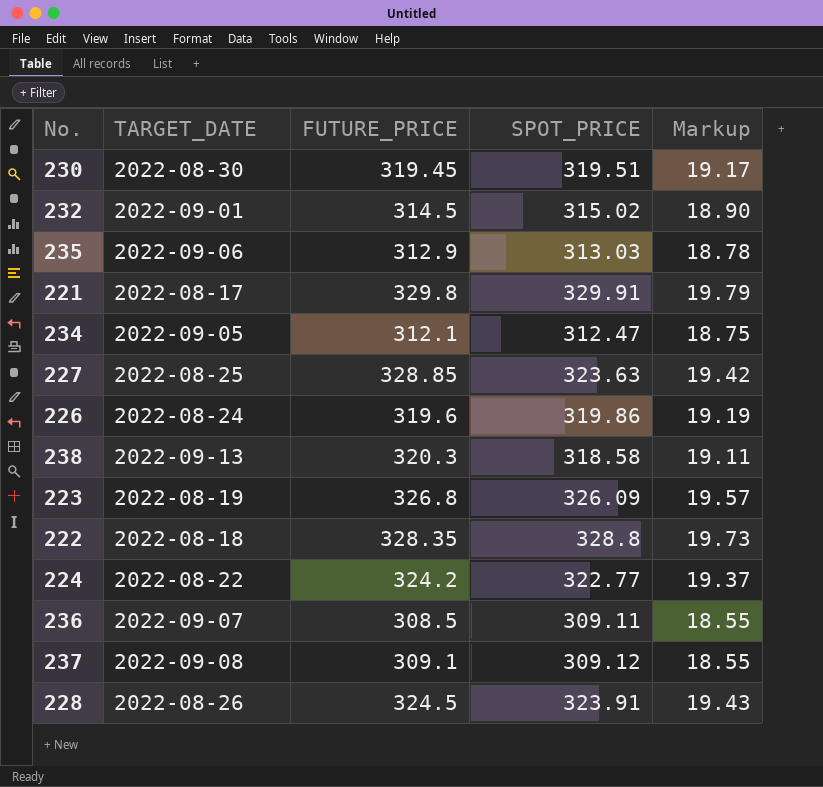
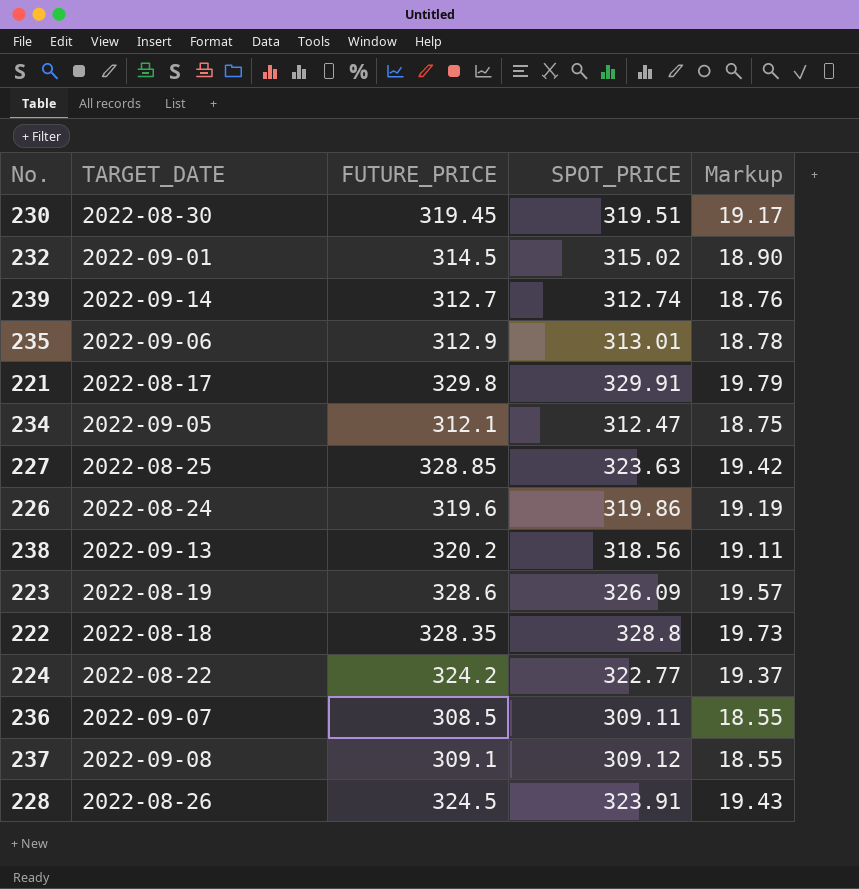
row 239: none -> 2022-09-14 | 312.7 | 312.74 | 18.76
235 | SPOT_PRICE: 313.03 -> 313.01
238 | FUTURE_PRICE: 320.3 -> 320.2
238 | SPOT_PRICE: 318.58 -> 318.56
223 | FUTURE_PRICE: 326.8 -> 328.6

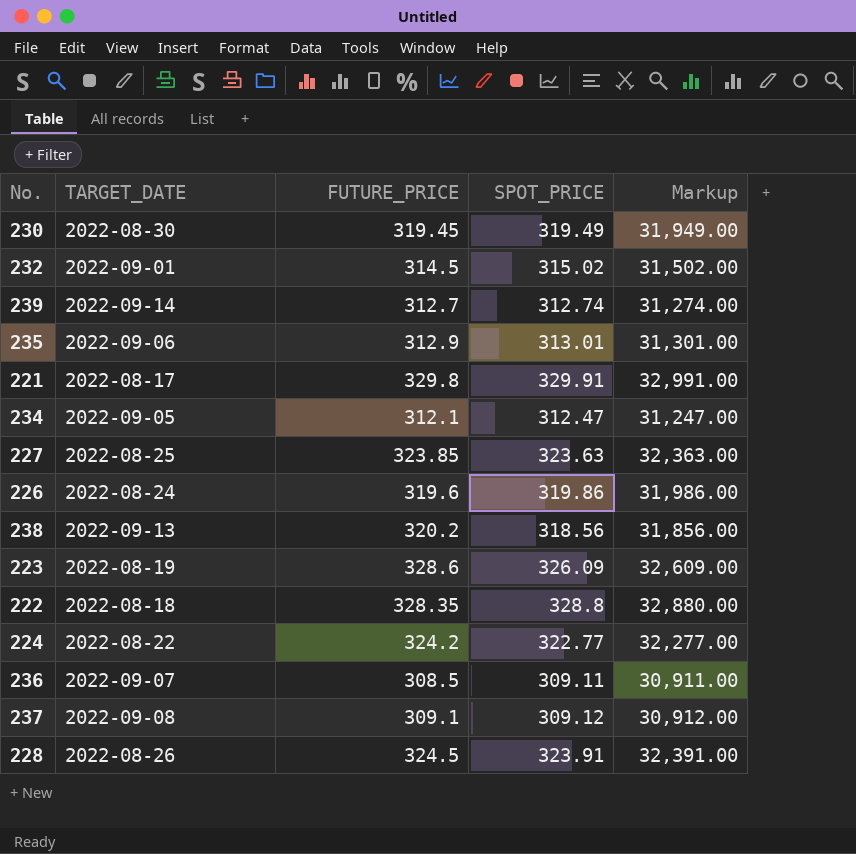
column Markup | formula: [SPOT_PRICE] * 0.06 -> [SPOT_PRICE] * 100
230 | SPOT_PRICE: 319.51 -> 319.49
227 | FUTURE_PRICE: 328.85 -> 323.85

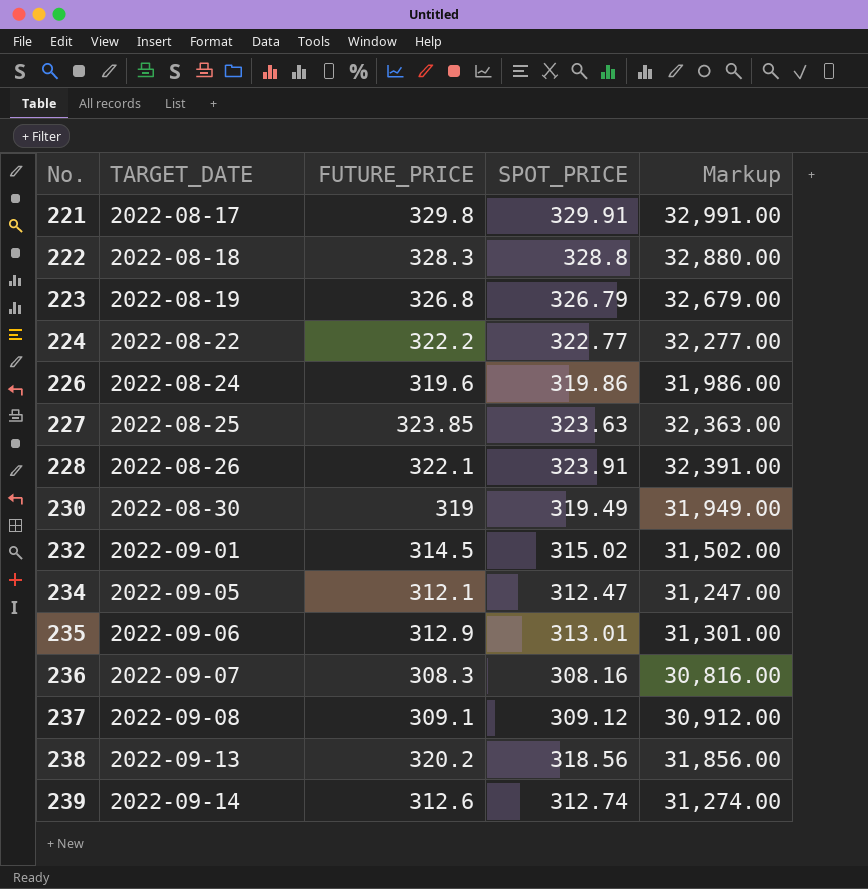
row order: none -> No. ascending
222 | FUTURE_PRICE: 328.35 -> 328.3
223 | FUTURE_PRICE: 328.6 -> 326.8
223 | SPOT_PRICE: 326.09 -> 326.79
223 | Markup: 32,609.00 -> 32,679.00
224 | FUTURE_PRICE: 324.2 -> 322.2
228 | FUTURE_PRICE: 324.5 -> 322.1
230 | FUTURE_PRICE: 319.45 -> 319
236 | FUTURE_PRICE: 308.5 -> 308.3
236 | SPOT_PRICE: 309.11 -> 308.16
236 | Markup: 30,911.00 -> 30,816.00
239 | FUTURE_PRICE: 312.7 -> 312.6

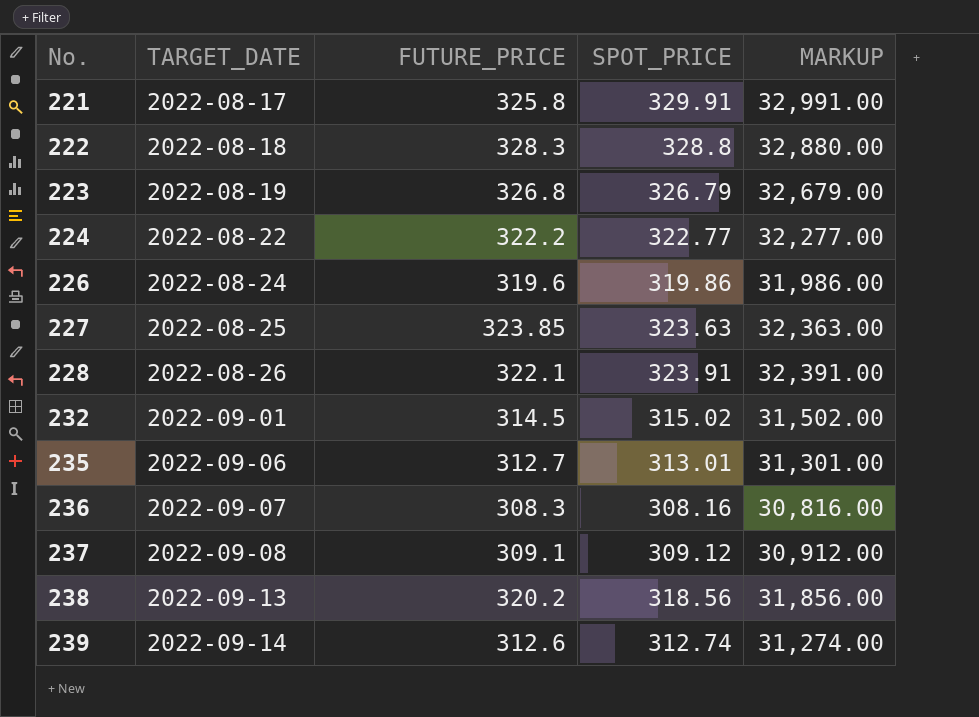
column name: Markup -> MARKUP
row 230: 2022-08-30 | 319 | 319.49 | 31,949.00 -> none
row 234: 2022-09-05 | 312.1 | 312.47 | 31,247.00 -> none
221 | FUTURE_PRICE: 329.8 -> 325.8
235 | FUTURE_PRICE: 312.9 -> 312.7

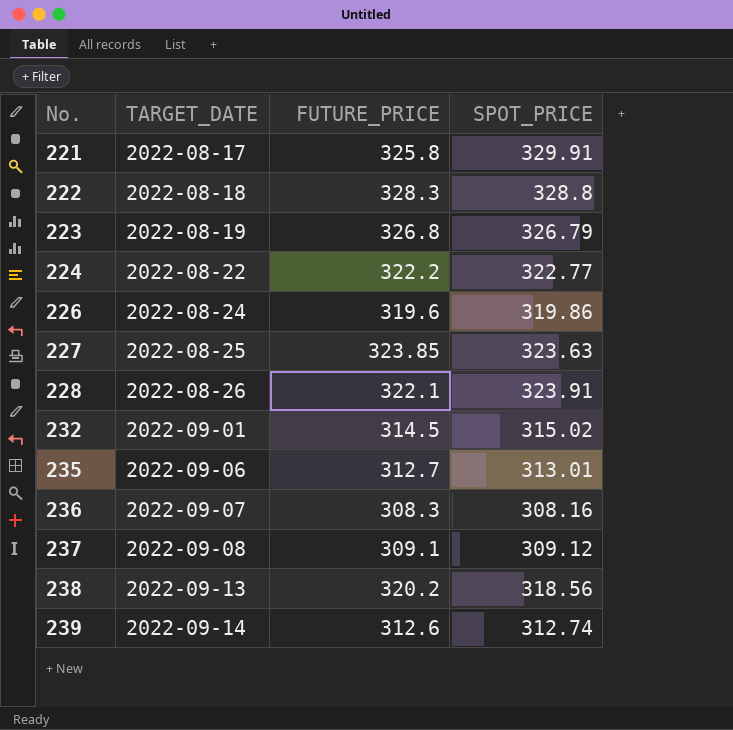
column MARKUP | formula: [SPOT_PRICE] * 100 -> none

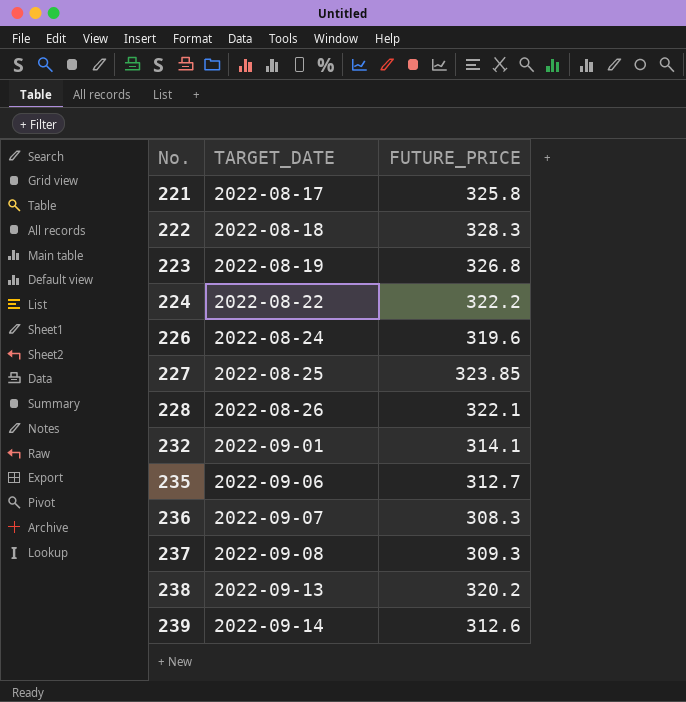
column SPOT_PRICE | position: 4 -> none
232 | FUTURE_PRICE: 314.5 -> 314.1
237 | FUTURE_PRICE: 309.1 -> 309.3

